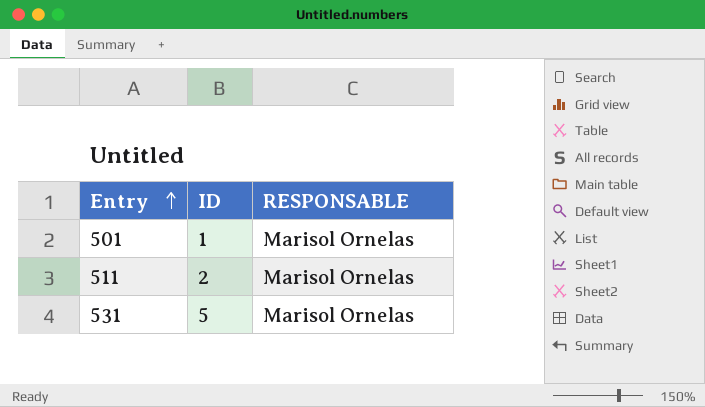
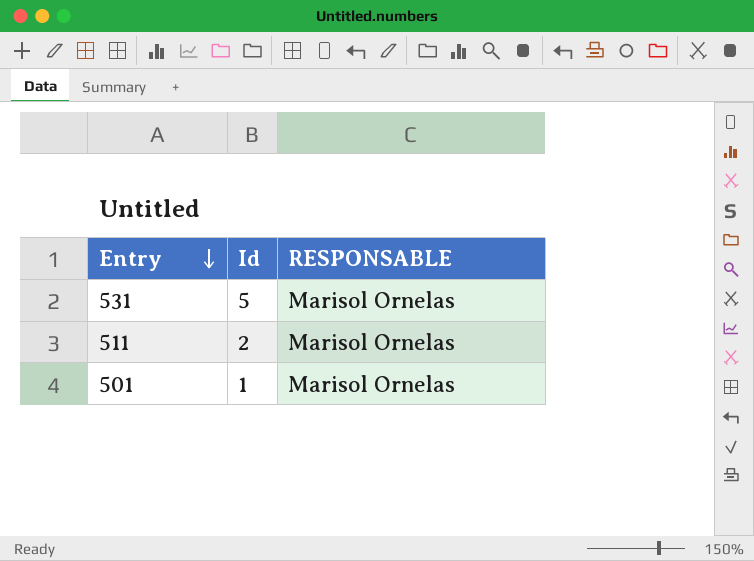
row order: Entry ascending -> Entry descending
column name: ID -> Id

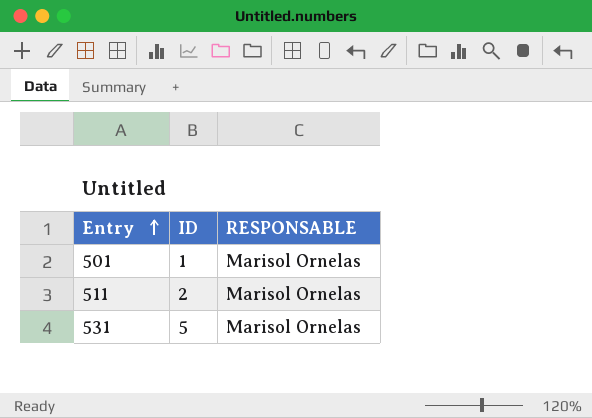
row order: Entry descending -> Entry ascending
column name: Id -> ID

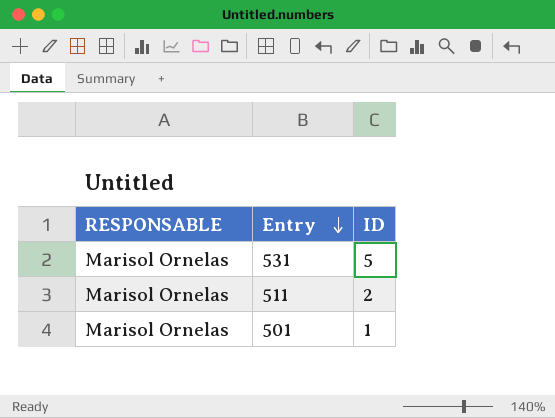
row order: Entry ascending -> Entry descending
column RESPONSABLE | position: 3 -> 1

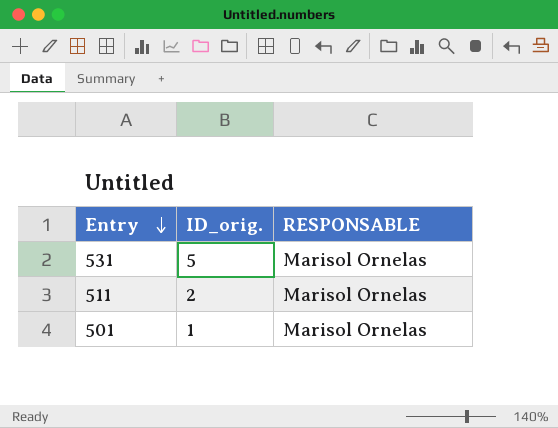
column name: ID -> ID_orig.
column RESPONSABLE | position: 1 -> 3

